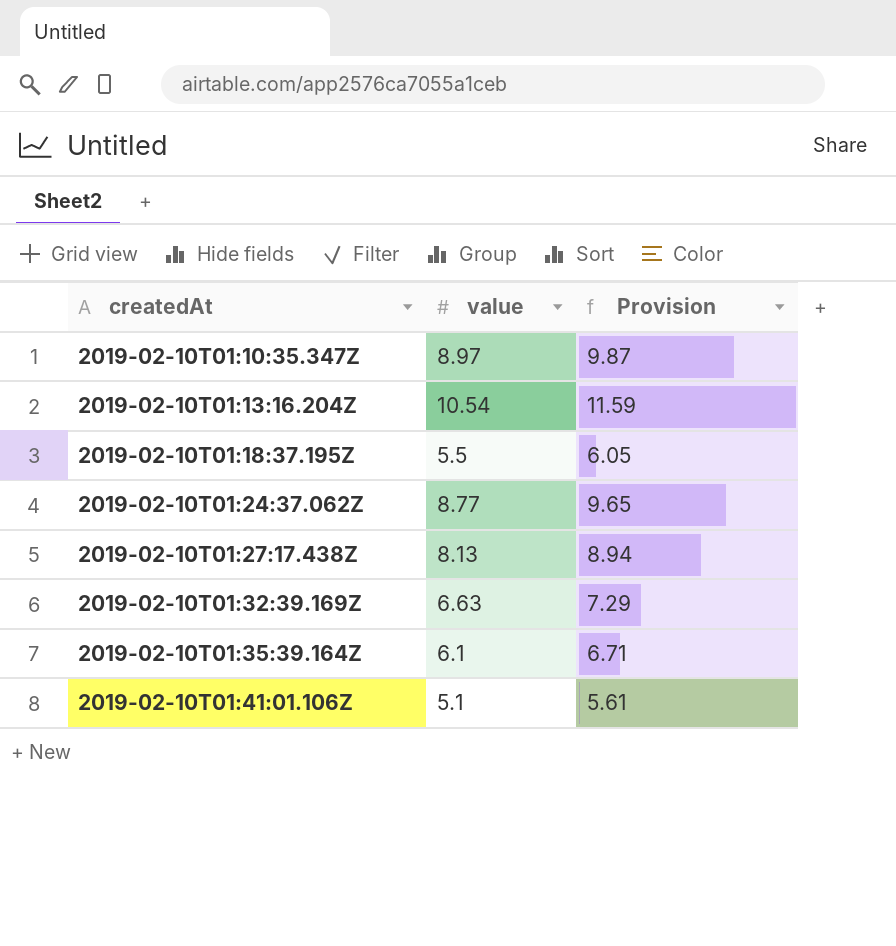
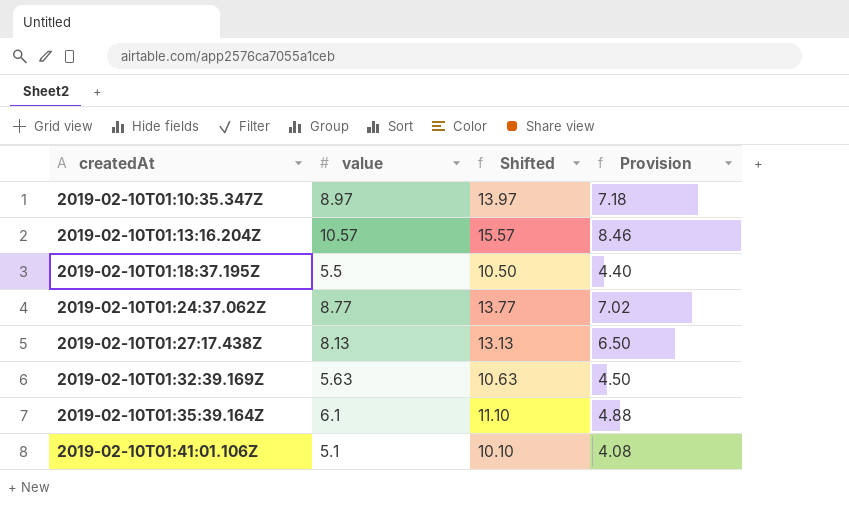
column Shifted | formula: none -> [value] + 5
column Provision | formula: [value] * 1.1 -> [value] * 0.8
2019-02-10T01:13:16.204Z | value: 10.54 -> 10.57
2019-02-10T01:32:39.169Z | value: 6.63 -> 5.63

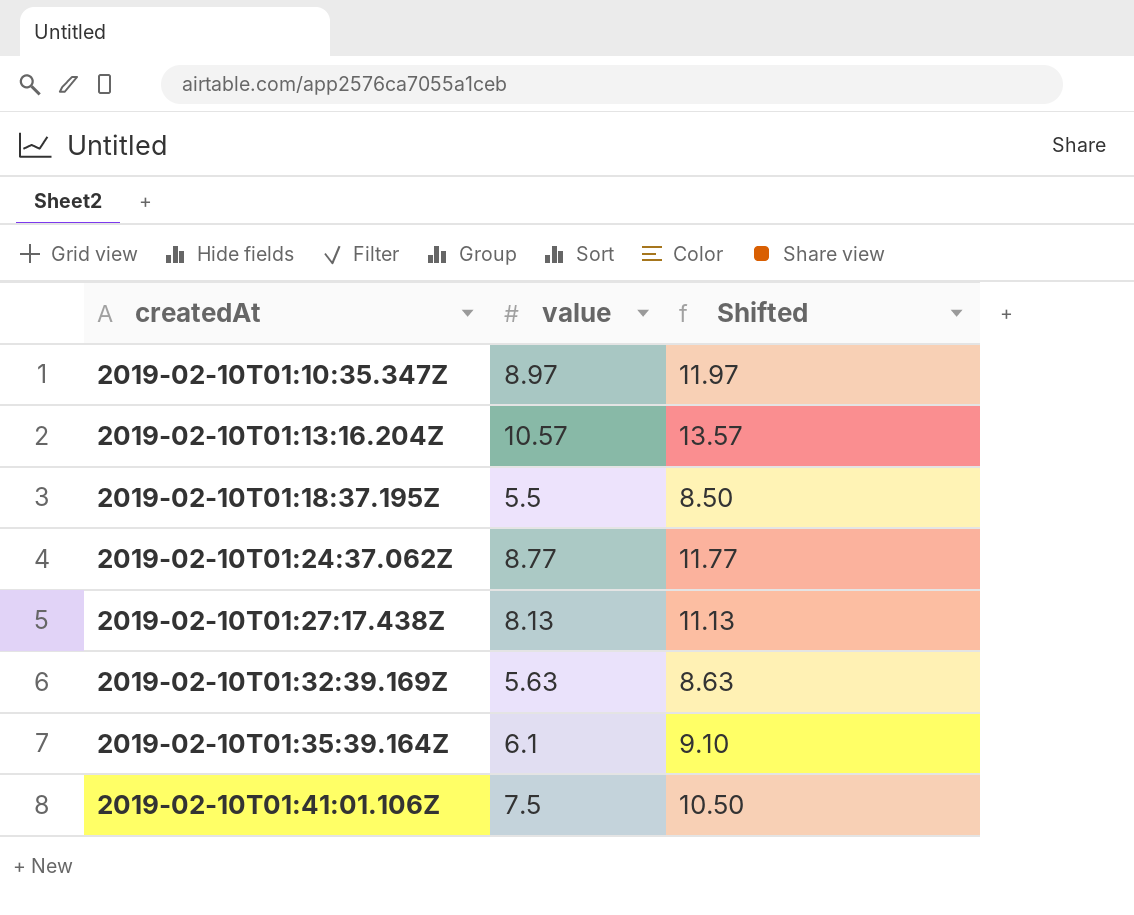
column Provision | formula: [value] * 0.8 -> none
column Shifted | formula: [value] + 5 -> [value] + 3
2019-02-10T01:41:01.106Z | value: 5.1 -> 7.5

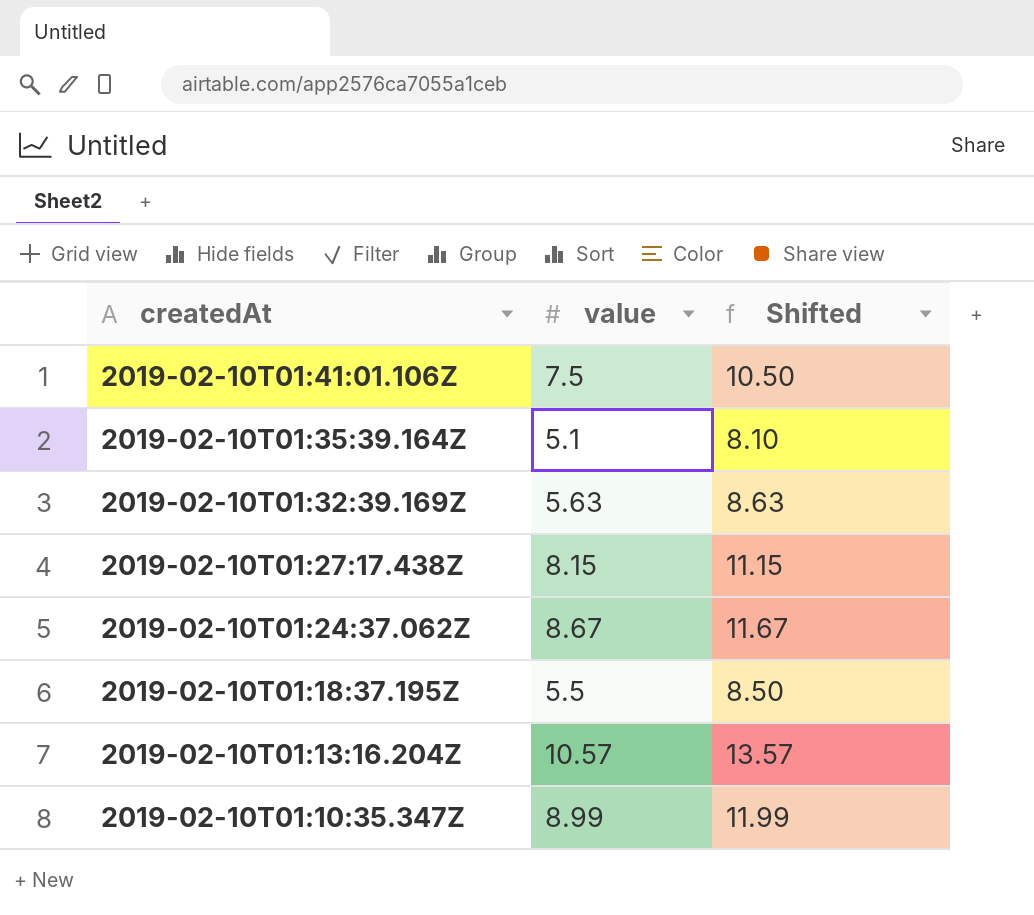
row order: createdAt ascending -> createdAt descending
2019-02-10T01:35:39.164Z | value: 6.1 -> 5.1
2019-02-10T01:35:39.164Z | Shifted: 9.10 -> 8.10
2019-02-10T01:27:17.438Z | value: 8.13 -> 8.15
2019-02-10T01:27:17.438Z | Shifted: 11.13 -> 11.15
2019-02-10T01:24:37.062Z | value: 8.77 -> 8.67
2019-02-10T01:24:37.062Z | Shifted: 11.77 -> 11.67
2019-02-10T01:10:35.347Z | value: 8.97 -> 8.99
2019-02-10T01:10:35.347Z | Shifted: 11.97 -> 11.99

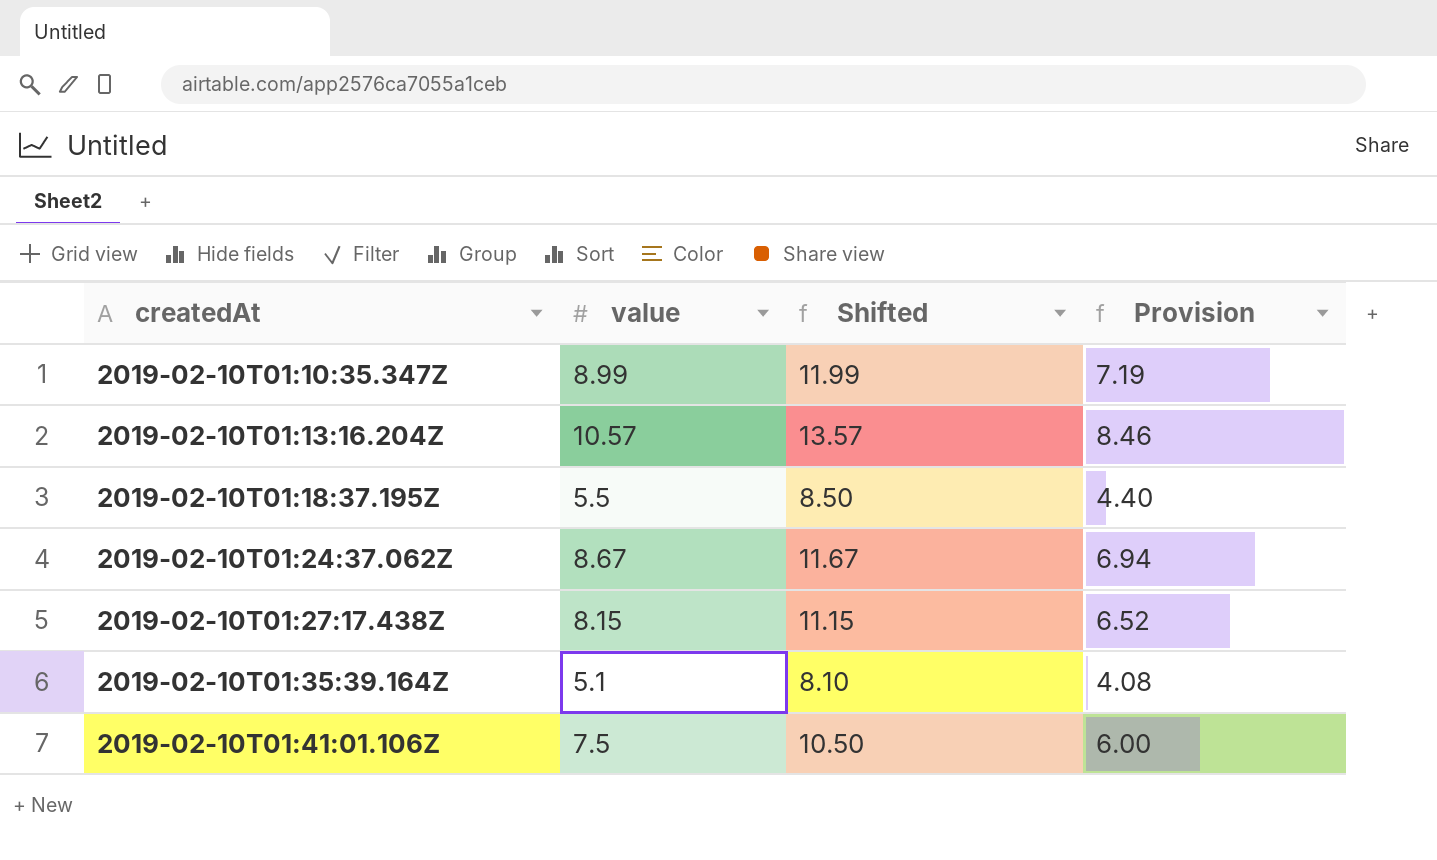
row order: createdAt descending -> createdAt ascending
column Provision | formula: none -> [value] * 0.8
row 2019-02-10T01:32:39.169Z: 5.63 | 8.63 -> none

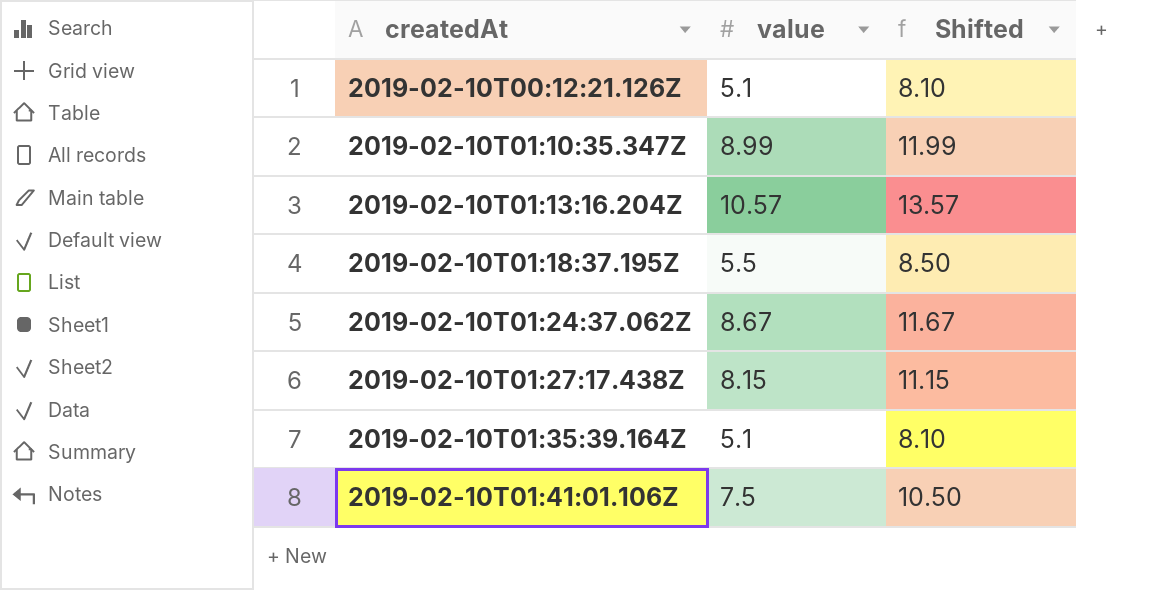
column Provision | formula: [value] * 0.8 -> none
row 2019-02-10T00:12:21.126Z: none -> 5.1 | 8.10

